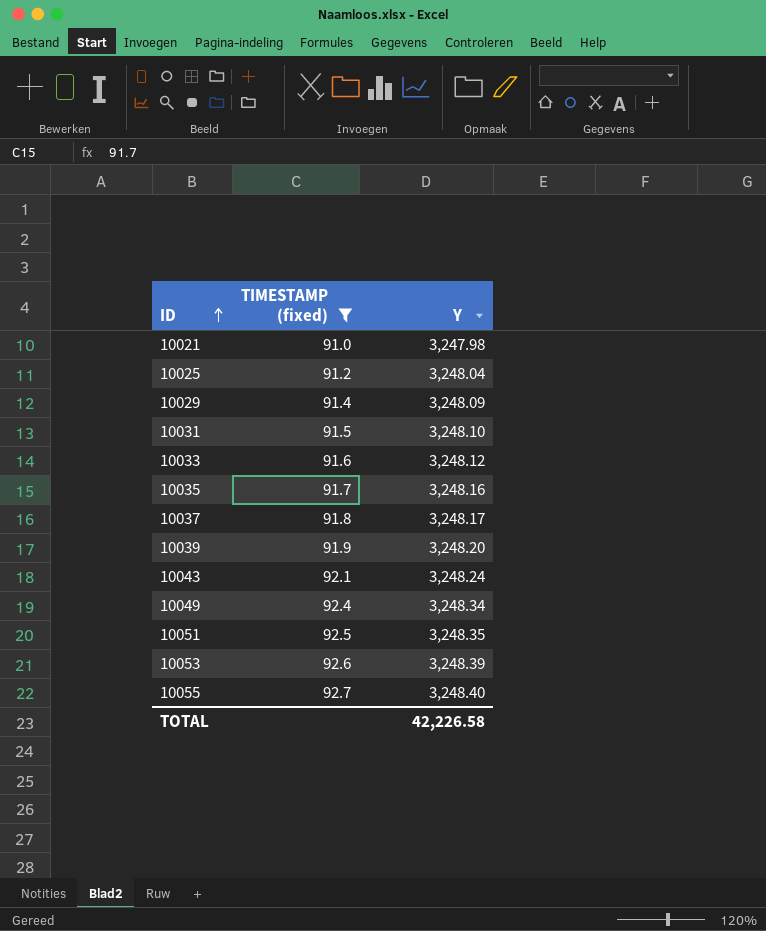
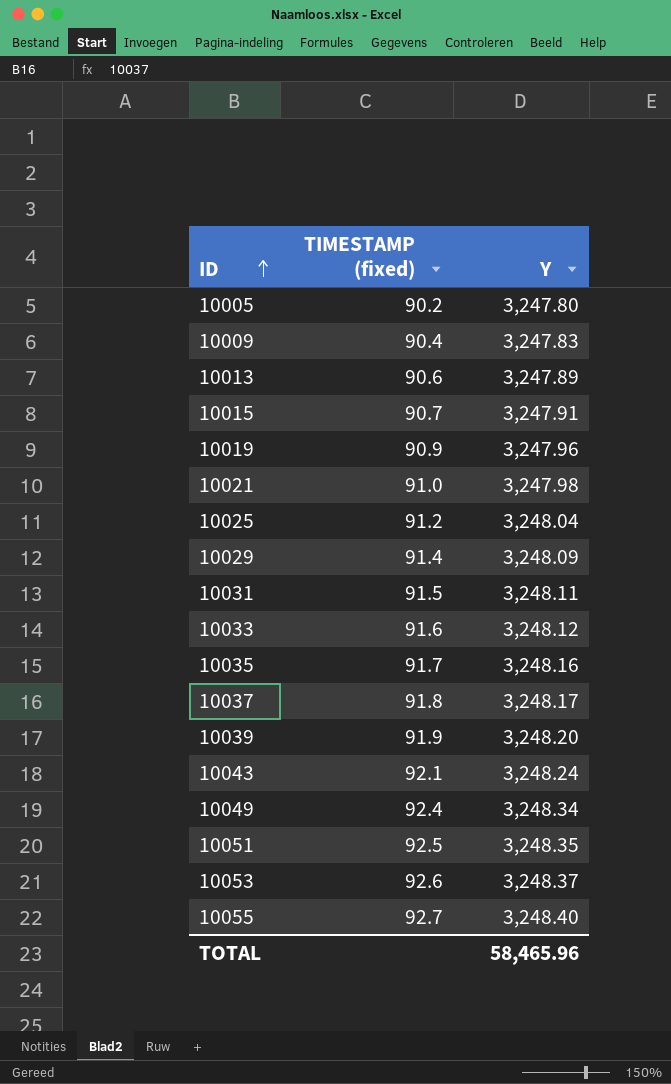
filter: TIMESTAMP (fixed) >= 91.0 -> none
10031 | Y: 3,248.10 -> 3,248.11
10053 | Y: 3,248.39 -> 3,248.37
TOTAL | Y: 42,226.58 -> 58,465.96

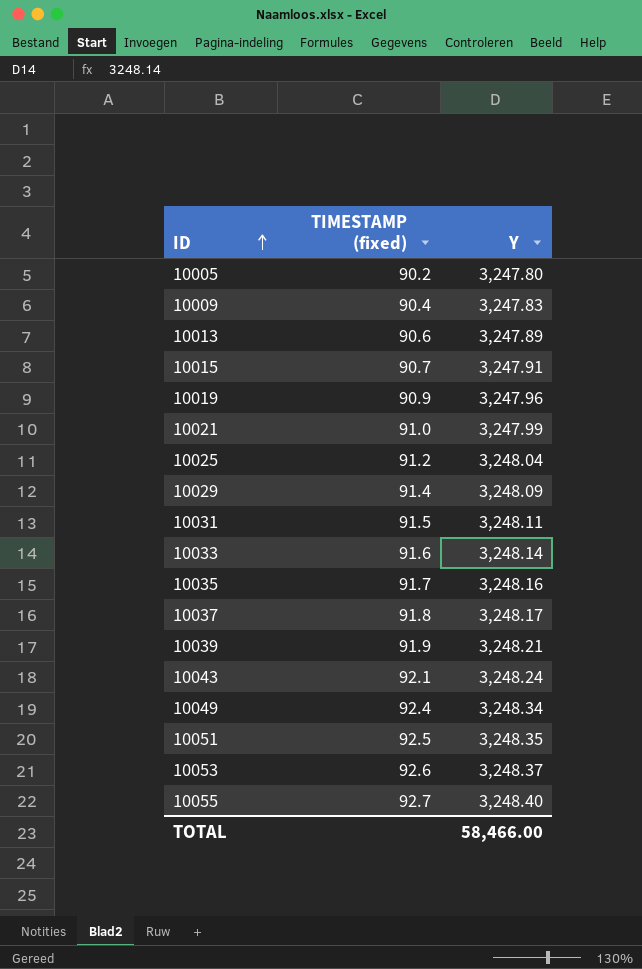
10021 | Y: 3,247.98 -> 3,247.99
10033 | Y: 3,248.12 -> 3,248.14
10039 | Y: 3,248.20 -> 3,248.21
TOTAL | Y: 58,465.96 -> 58,466.00

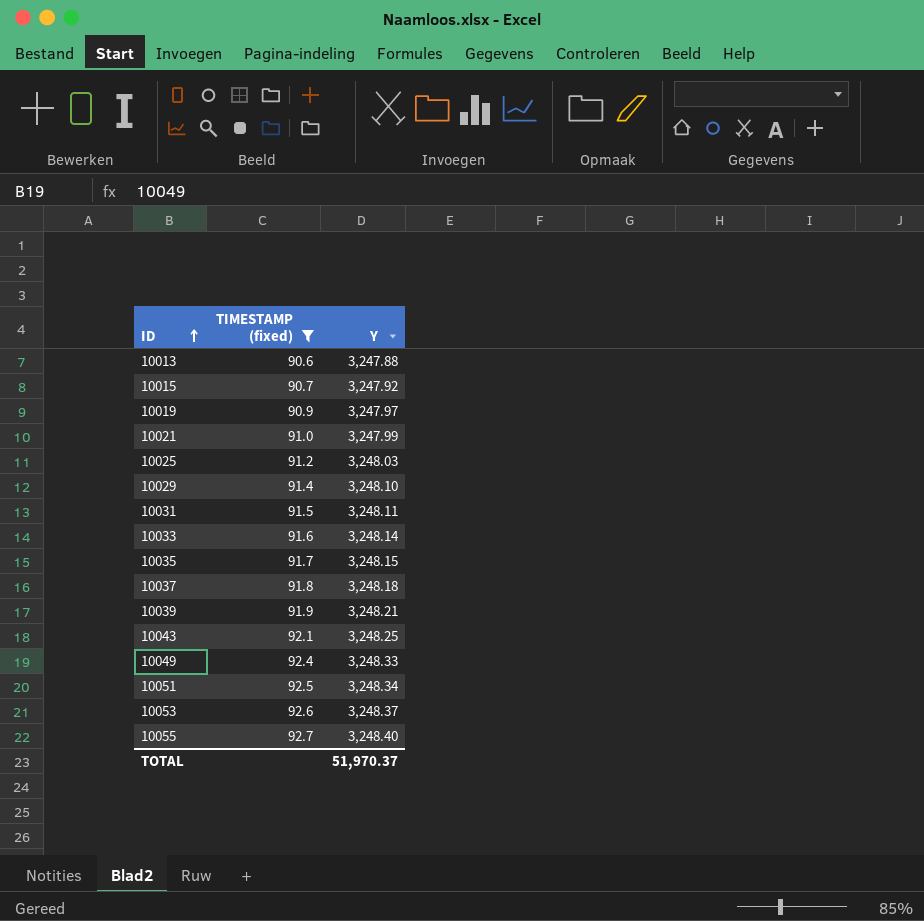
filter: none -> TIMESTAMP (fixed) >= 90.6
10013 | Y: 3,247.89 -> 3,247.88
10015 | Y: 3,247.91 -> 3,247.92
10019 | Y: 3,247.96 -> 3,247.97
10025 | Y: 3,248.04 -> 3,248.03
10029 | Y: 3,248.09 -> 3,248.10
10035 | Y: 3,248.16 -> 3,248.15
10037 | Y: 3,248.17 -> 3,248.18
10043 | Y: 3,248.24 -> 3,248.25
10049 | Y: 3,248.34 -> 3,248.33
10051 | Y: 3,248.35 -> 3,248.34
TOTAL | Y: 58,466.00 -> 51,970.37

